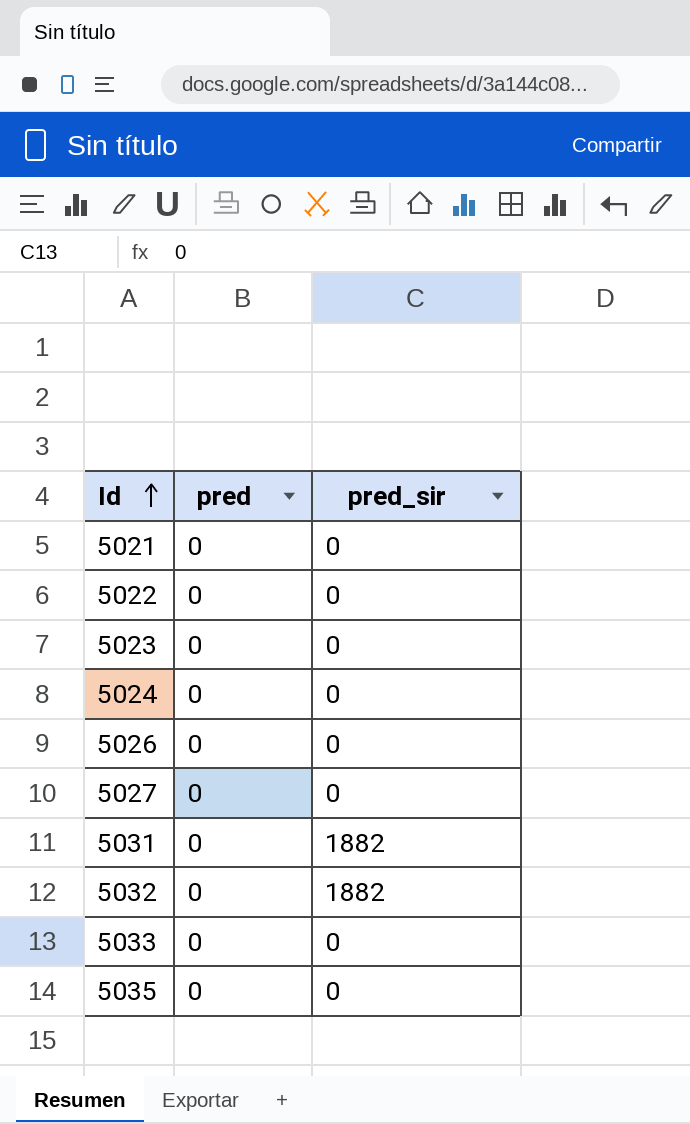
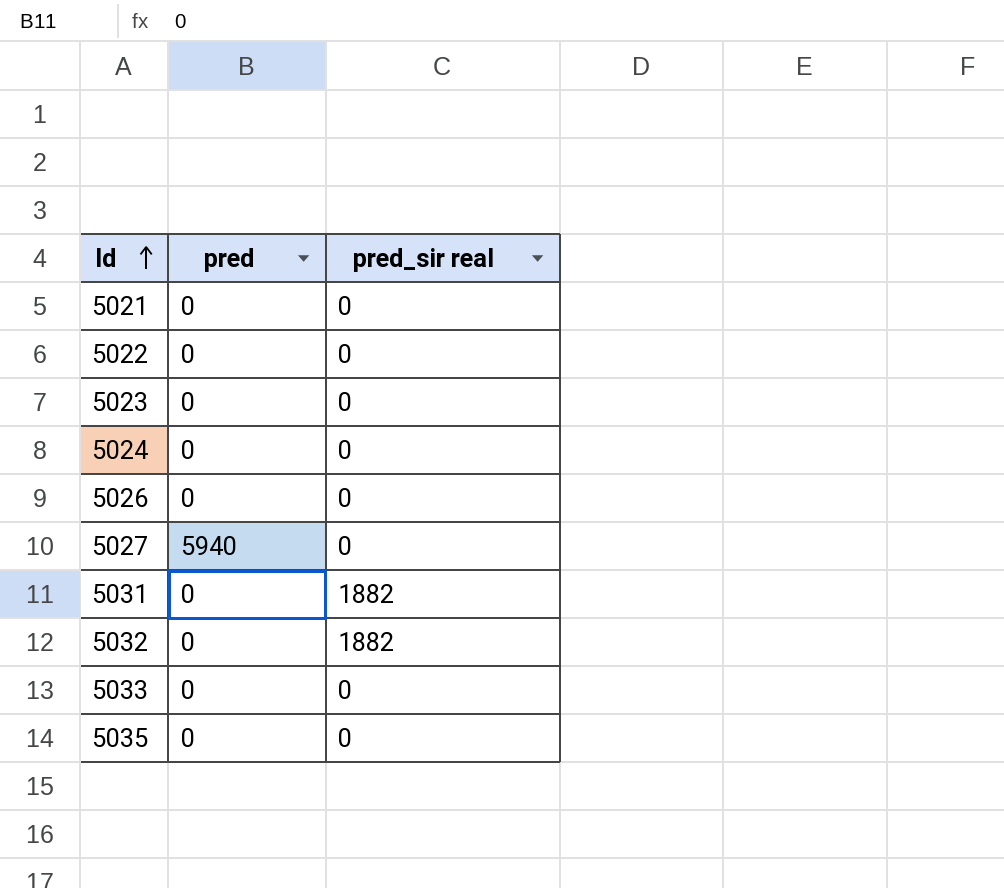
column name: pred_sir -> pred_sir real
5027 | pred: 0 -> 5940

